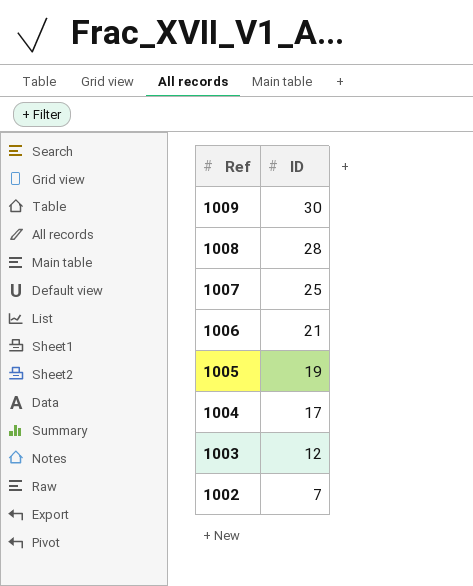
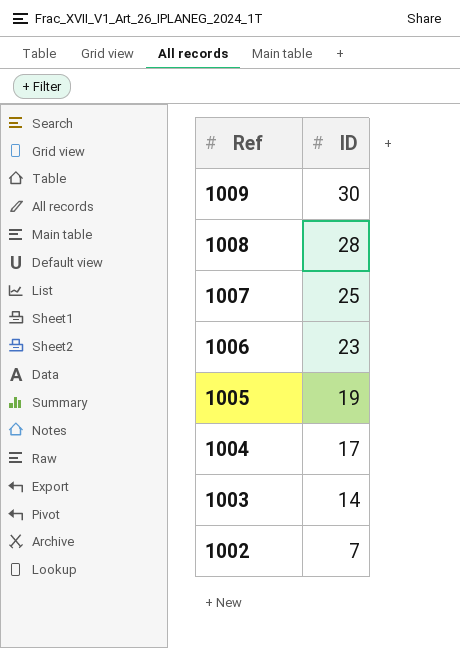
1006 | ID: 21 -> 23
1003 | ID: 12 -> 14

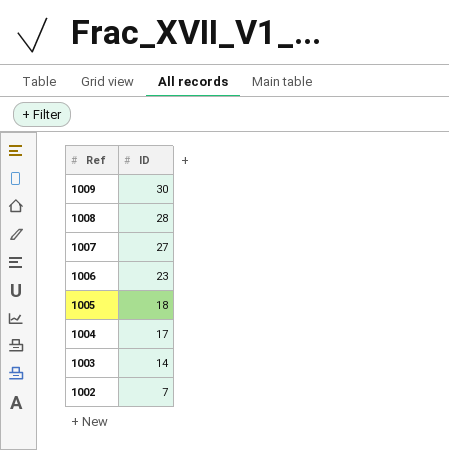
1007 | ID: 25 -> 27
1005 | ID: 19 -> 18

